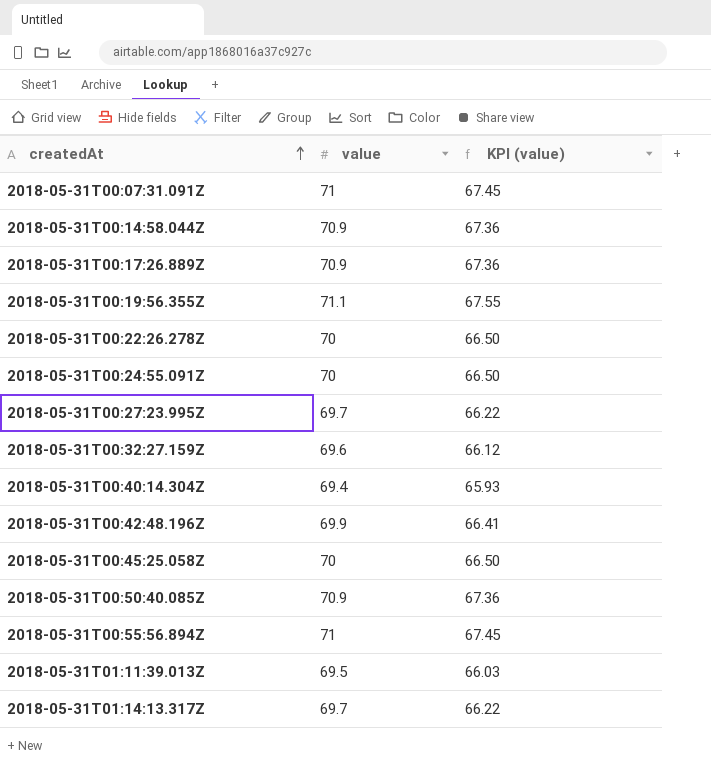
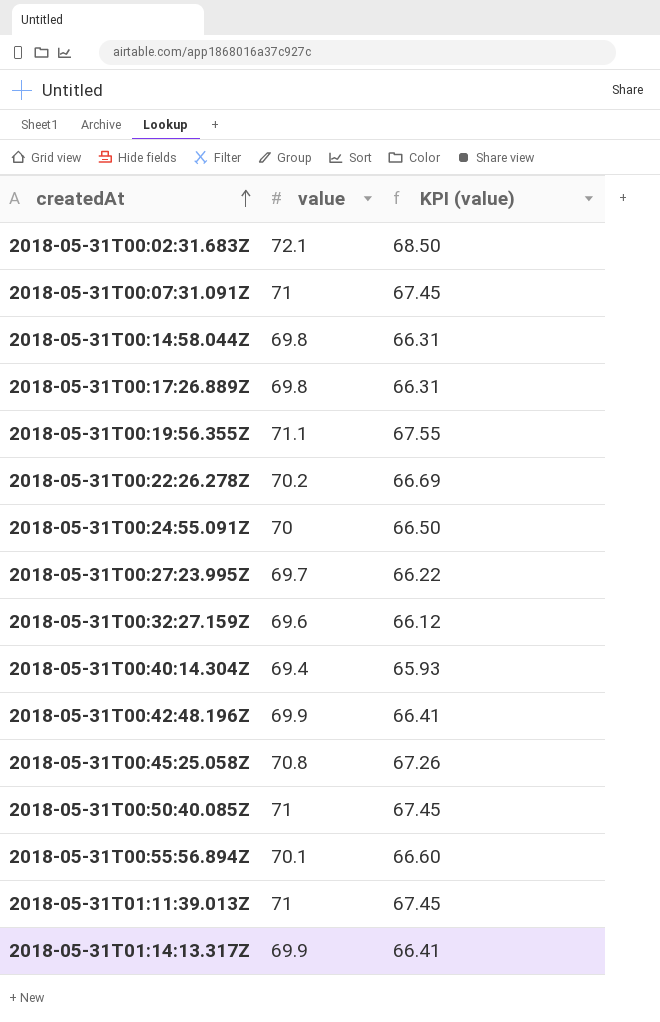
row 2018-05-31T00:02:31.683Z: none -> 72.1 | 68.50
2018-05-31T00:14:58.044Z | value: 70.9 -> 69.8
2018-05-31T00:14:58.044Z | KPI (value): 67.36 -> 66.31
2018-05-31T00:17:26.889Z | value: 70.9 -> 69.8
2018-05-31T00:17:26.889Z | KPI (value): 67.36 -> 66.31
2018-05-31T00:22:26.278Z | value: 70 -> 70.2
2018-05-31T00:22:26.278Z | KPI (value): 66.50 -> 66.69
2018-05-31T00:45:25.058Z | value: 70 -> 70.8
2018-05-31T00:45:25.058Z | KPI (value): 66.50 -> 67.26
2018-05-31T00:50:40.085Z | value: 70.9 -> 71
2018-05-31T00:50:40.085Z | KPI (value): 67.36 -> 67.45
2018-05-31T00:55:56.894Z | value: 71 -> 70.1
2018-05-31T00:55:56.894Z | KPI (value): 67.45 -> 66.60
2018-05-31T01:11:39.013Z | value: 69.5 -> 71
2018-05-31T01:11:39.013Z | KPI (value): 66.03 -> 67.45
2018-05-31T01:14:13.317Z | value: 69.7 -> 69.9
2018-05-31T01:14:13.317Z | KPI (value): 66.22 -> 66.41

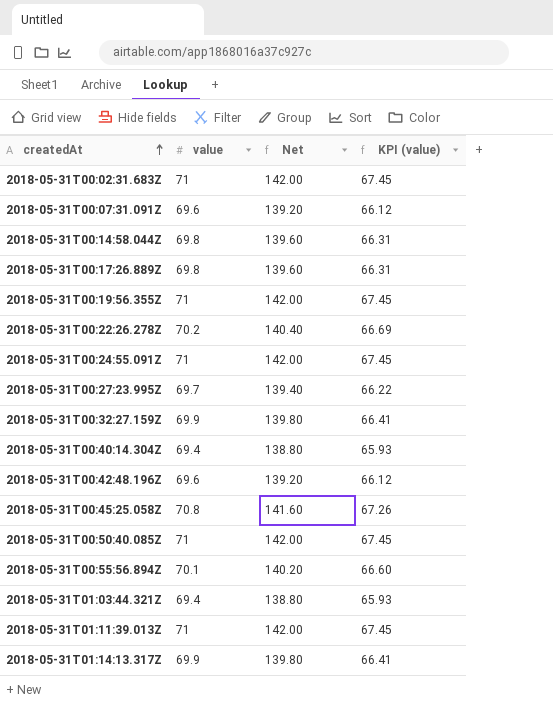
column Net | formula: none -> [value] * 2
2018-05-31T00:02:31.683Z | value: 72.1 -> 71
2018-05-31T00:02:31.683Z | KPI (value): 68.50 -> 67.45
2018-05-31T00:07:31.091Z | value: 71 -> 69.6
2018-05-31T00:07:31.091Z | KPI (value): 67.45 -> 66.12
2018-05-31T00:19:56.355Z | value: 71.1 -> 71
2018-05-31T00:19:56.355Z | KPI (value): 67.55 -> 67.45
2018-05-31T00:24:55.091Z | value: 70 -> 71
2018-05-31T00:24:55.091Z | KPI (value): 66.50 -> 67.45
2018-05-31T00:32:27.159Z | value: 69.6 -> 69.9
2018-05-31T00:32:27.159Z | KPI (value): 66.12 -> 66.41
2018-05-31T00:42:48.196Z | value: 69.9 -> 69.6
2018-05-31T00:42:48.196Z | KPI (value): 66.41 -> 66.12
row 2018-05-31T01:03:44.321Z: none -> 69.4 | 138.80 | 65.93

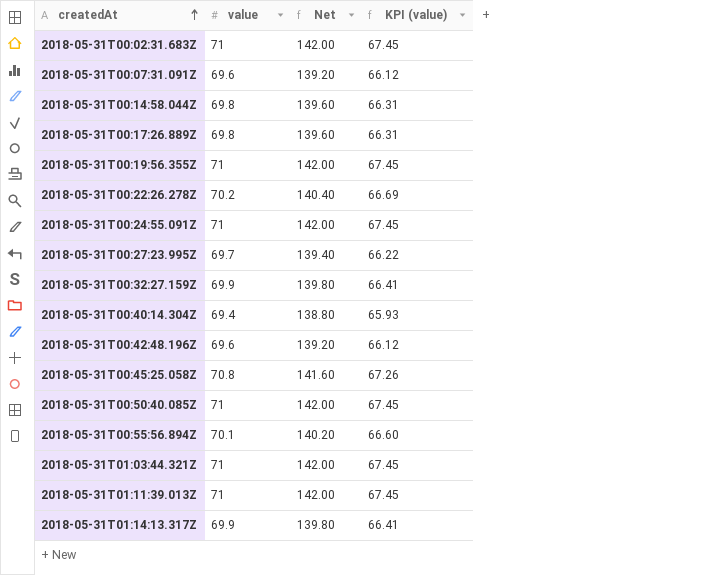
2018-05-31T01:03:44.321Z | value: 69.4 -> 71
2018-05-31T01:03:44.321Z | Net: 138.80 -> 142.00
2018-05-31T01:03:44.321Z | KPI (value): 65.93 -> 67.45

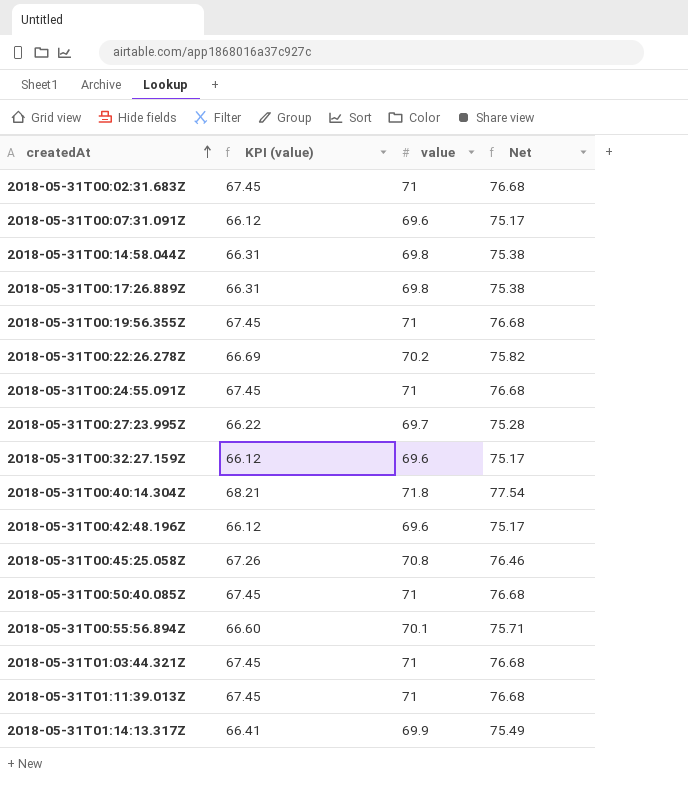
column KPI (value) | position: 4 -> 2
column Net | formula: [value] * 2 -> [value] * 1.08
2018-05-31T00:32:27.159Z | KPI (value): 66.41 -> 66.12
2018-05-31T00:32:27.159Z | value: 69.9 -> 69.6
2018-05-31T00:40:14.304Z | KPI (value): 65.93 -> 68.21
2018-05-31T00:40:14.304Z | value: 69.4 -> 71.8

